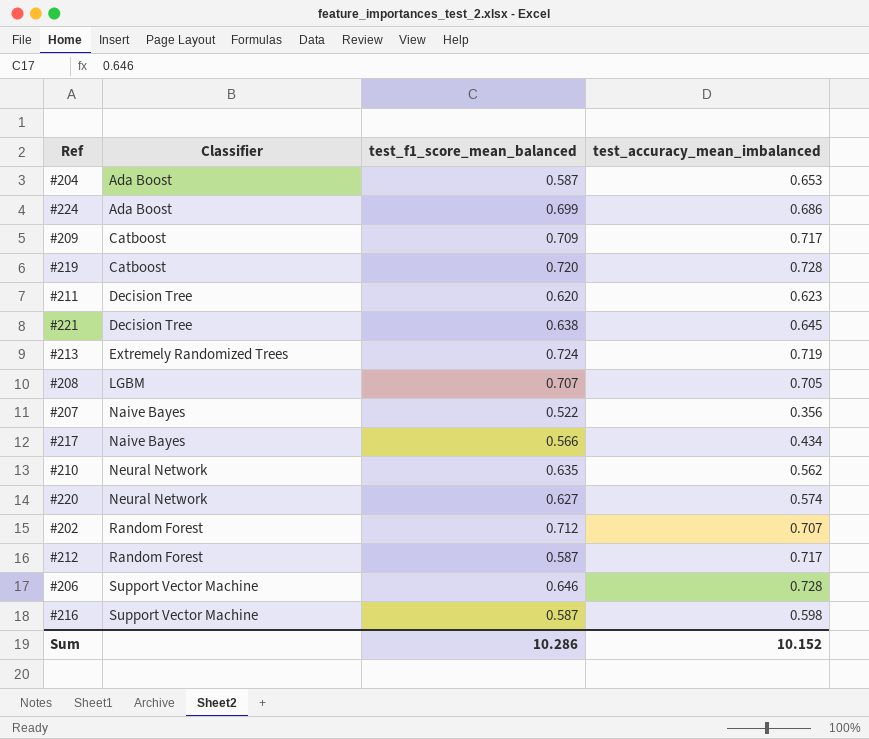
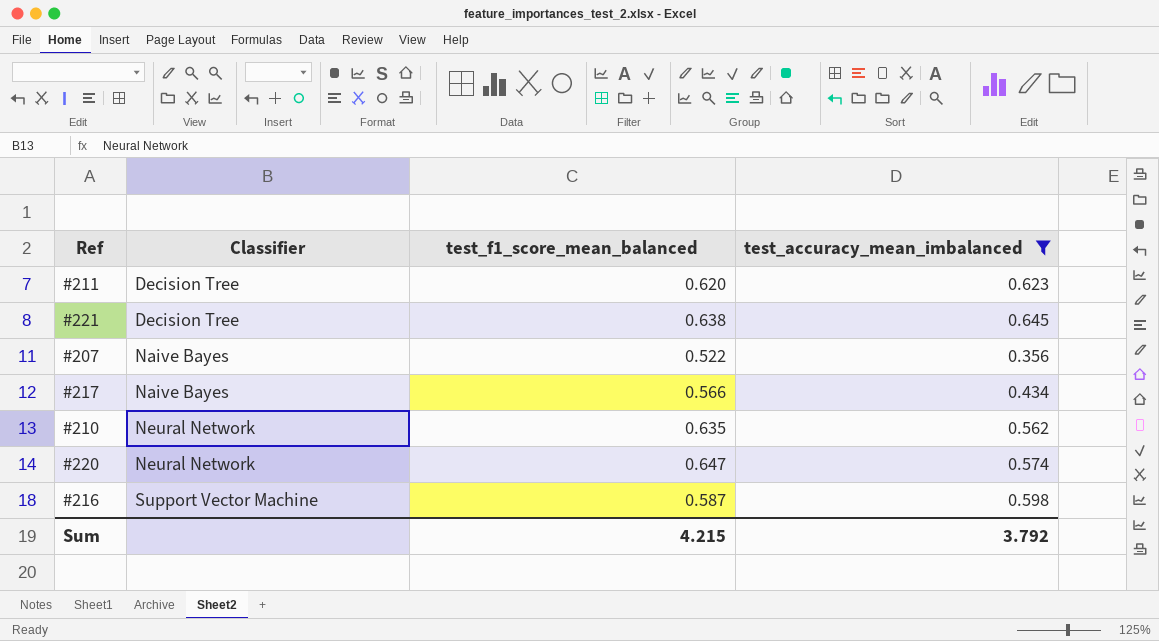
filter: none -> test_accuracy_mean_imbalanced <= 0.645
#220 | test_f1_score_mean_balanced: 0.627 -> 0.647
Sum | test_f1_score_mean_balanced: 10.286 -> 4.215
Sum | test_accuracy_mean_imbalanced: 10.152 -> 3.792

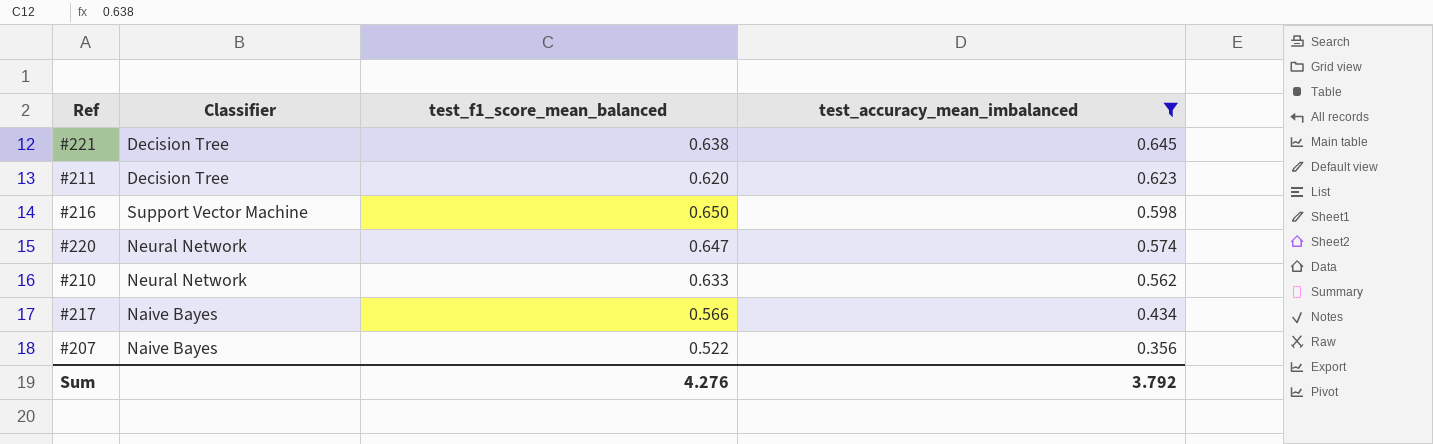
row order: Classifier ascending -> test_accuracy_mean_imbalanced descending
#216 | test_f1_score_mean_balanced: 0.587 -> 0.650
#210 | test_f1_score_mean_balanced: 0.635 -> 0.633
Sum | test_f1_score_mean_balanced: 4.215 -> 4.276

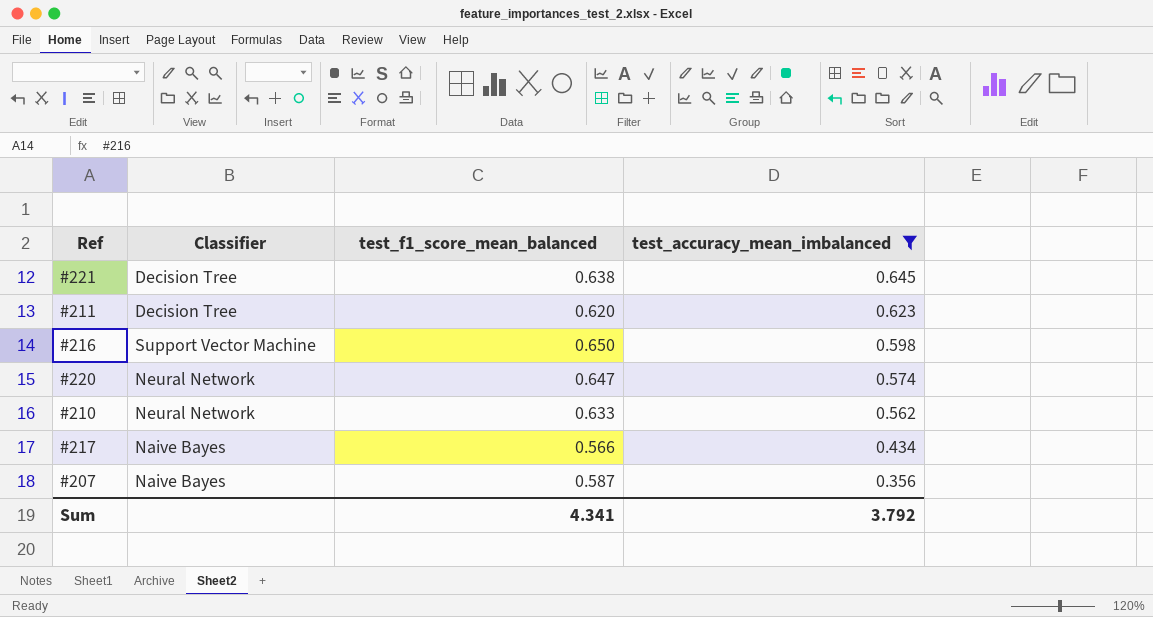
#207 | test_f1_score_mean_balanced: 0.522 -> 0.587
Sum | test_f1_score_mean_balanced: 4.276 -> 4.341

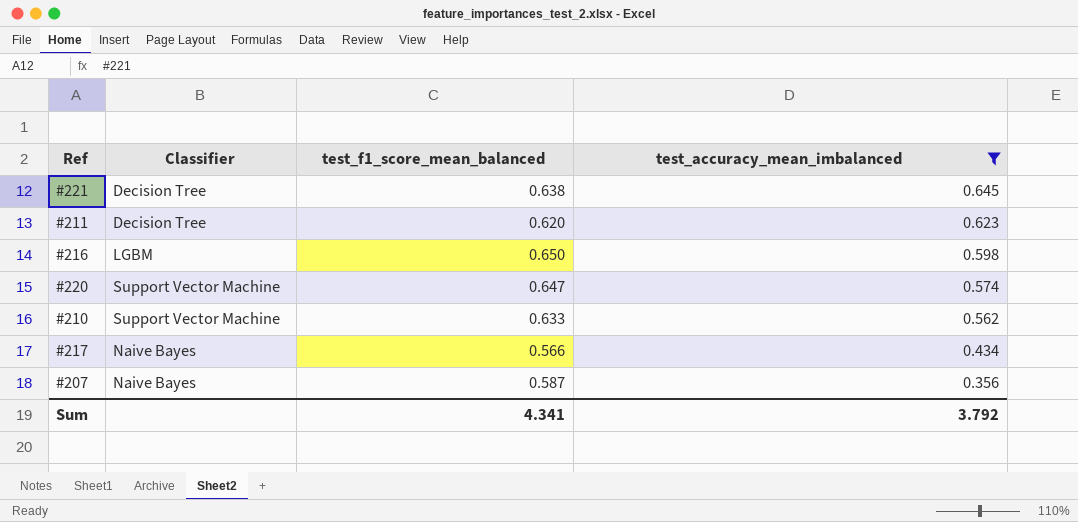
#216 | Classifier: Support Vector Machine -> LGBM
#220 | Classifier: Neural Network -> Support Vector Machine
#210 | Classifier: Neural Network -> Support Vector Machine

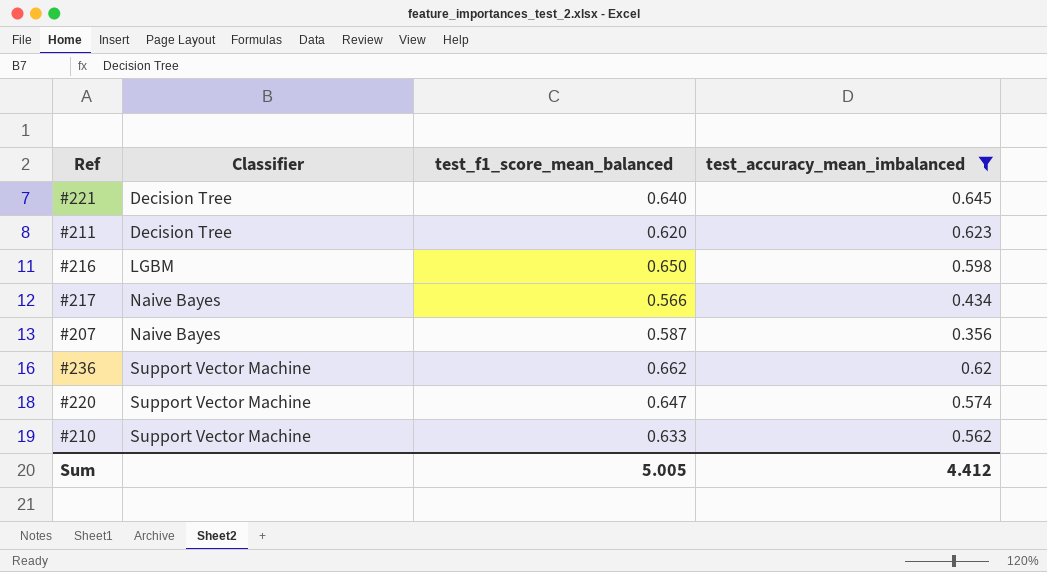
row order: test_accuracy_mean_imbalanced descending -> Classifier ascending
#221 | test_f1_score_mean_balanced: 0.638 -> 0.640
row #236: none -> Support Vector Machine | 0.662 | 0.62
Sum | test_f1_score_mean_balanced: 4.341 -> 5.005
Sum | test_accuracy_mean_imbalanced: 3.792 -> 4.412

